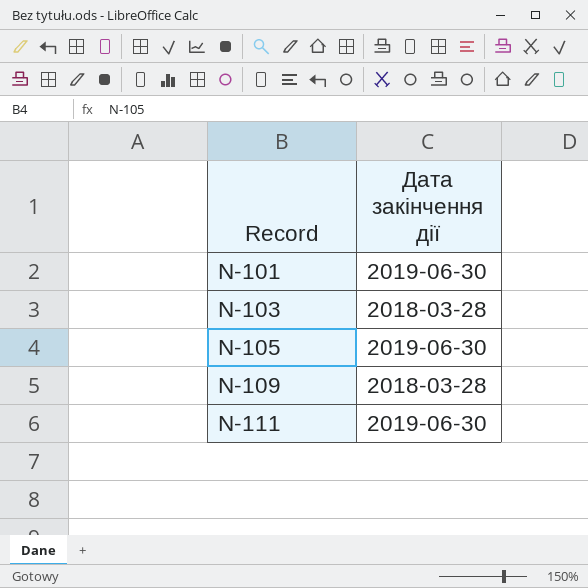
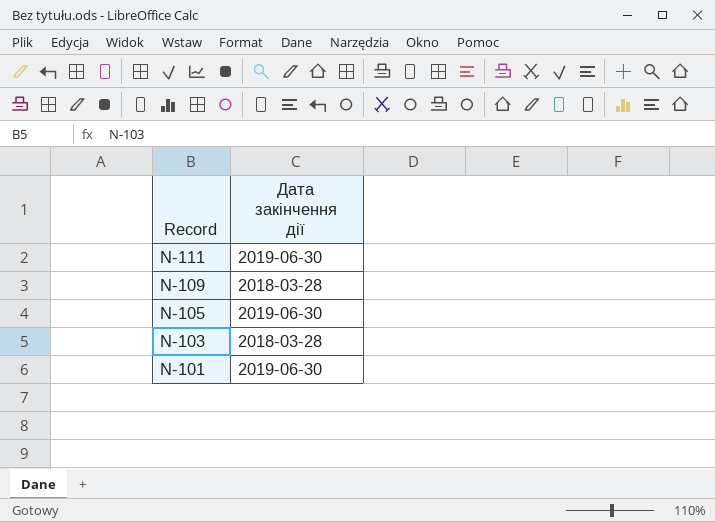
row order: Record ascending -> Record descending

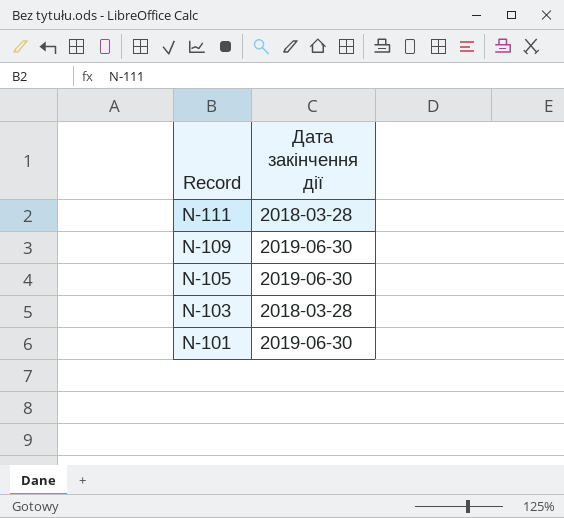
N-111 | Дата закінчення дії: 2019-06-30 -> 2018-03-28
N-109 | Дата закінчення дії: 2018-03-28 -> 2019-06-30

